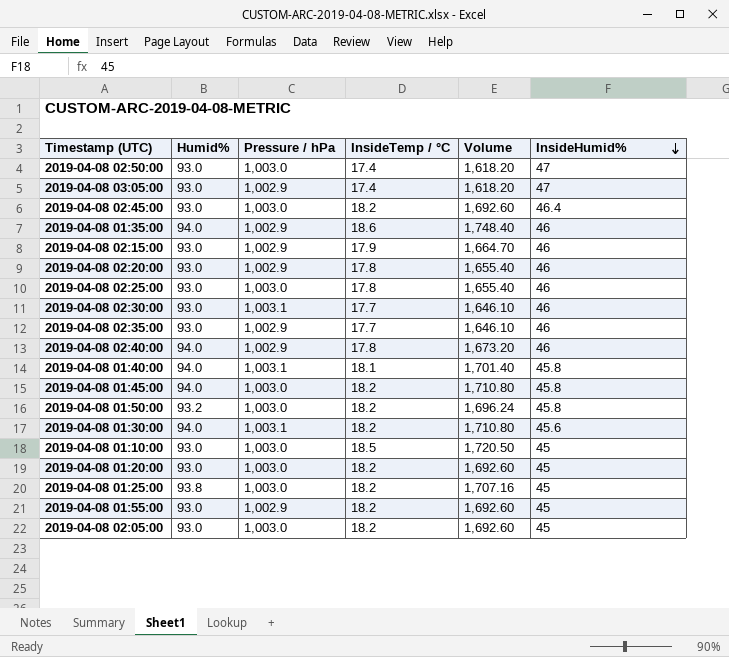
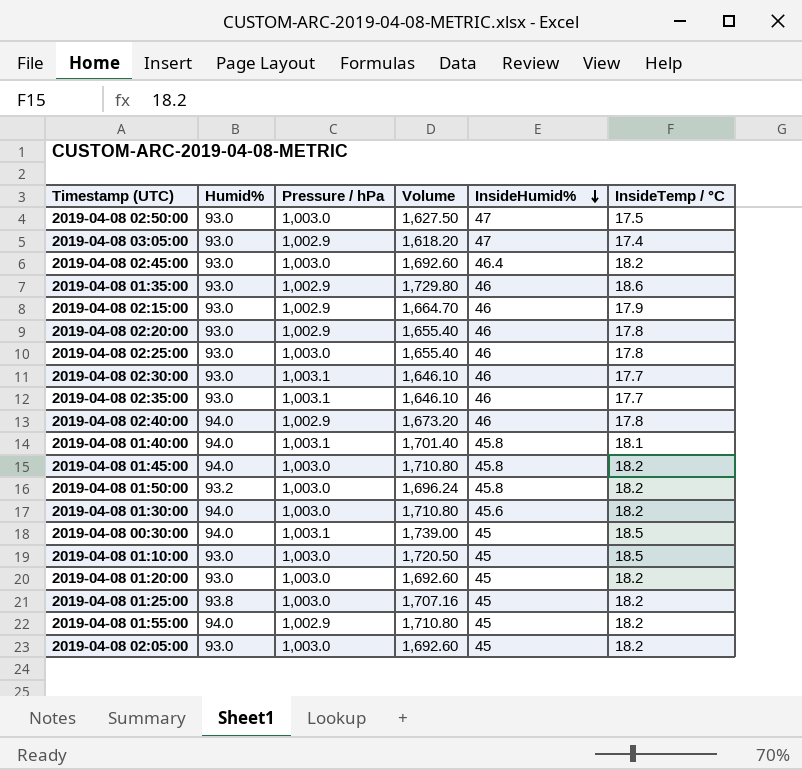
column InsideTemp / °C | position: 4 -> 6
2019-04-08 02:50:00 | Volume: 1,618.20 -> 1,627.50
2019-04-08 02:50:00 | InsideTemp / °C: 17.4 -> 17.5
2019-04-08 01:35:00 | Humid%: 94.0 -> 93.0
2019-04-08 01:35:00 | Volume: 1,748.40 -> 1,729.80
2019-04-08 02:35:00 | Pressure / hPa: 1,002.9 -> 1,003.1
2019-04-08 01:30:00 | Pressure / hPa: 1,003.1 -> 1,003.0
row 2019-04-08 00:30:00: none -> 94.0 | 1,003.1 | 1,739.00 | 45 | 18.5
2019-04-08 01:55:00 | Humid%: 93.0 -> 94.0
2019-04-08 01:55:00 | Volume: 1,692.60 -> 1,710.80

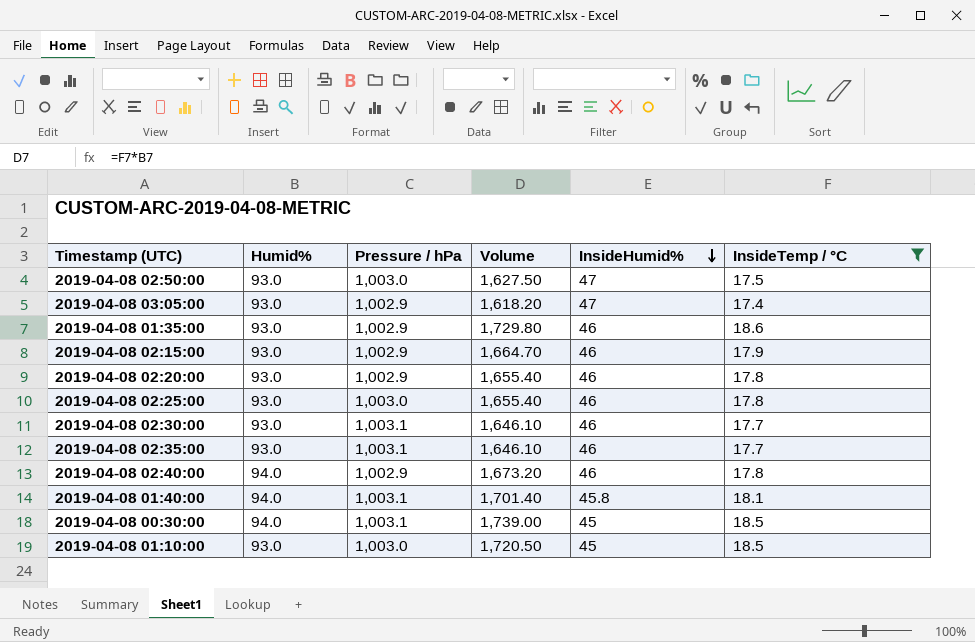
filter: none -> InsideTemp / °C != 18.2

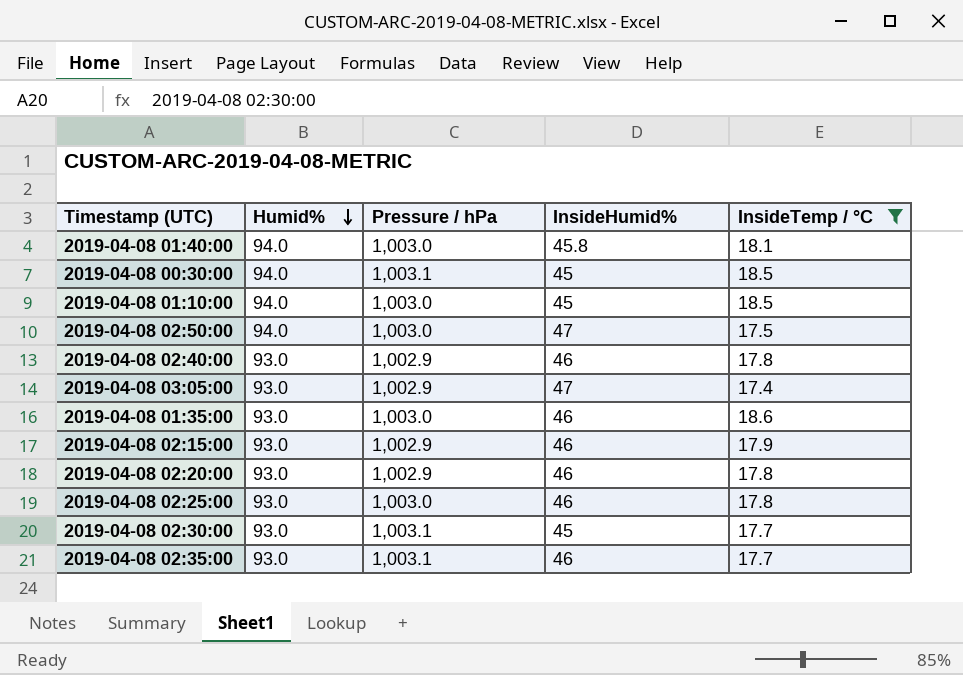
row order: InsideHumid% descending -> Humid% descending
column Volume | formula: [Humid%] * [InsideTemp / °C] -> none
2019-04-08 01:40:00 | Pressure / hPa: 1,003.1 -> 1,003.0
2019-04-08 01:10:00 | Humid%: 93.0 -> 94.0
2019-04-08 02:50:00 | Humid%: 93.0 -> 94.0
2019-04-08 02:40:00 | Humid%: 94.0 -> 93.0
2019-04-08 01:35:00 | Pressure / hPa: 1,002.9 -> 1,003.0
2019-04-08 02:30:00 | InsideHumid%: 46 -> 45

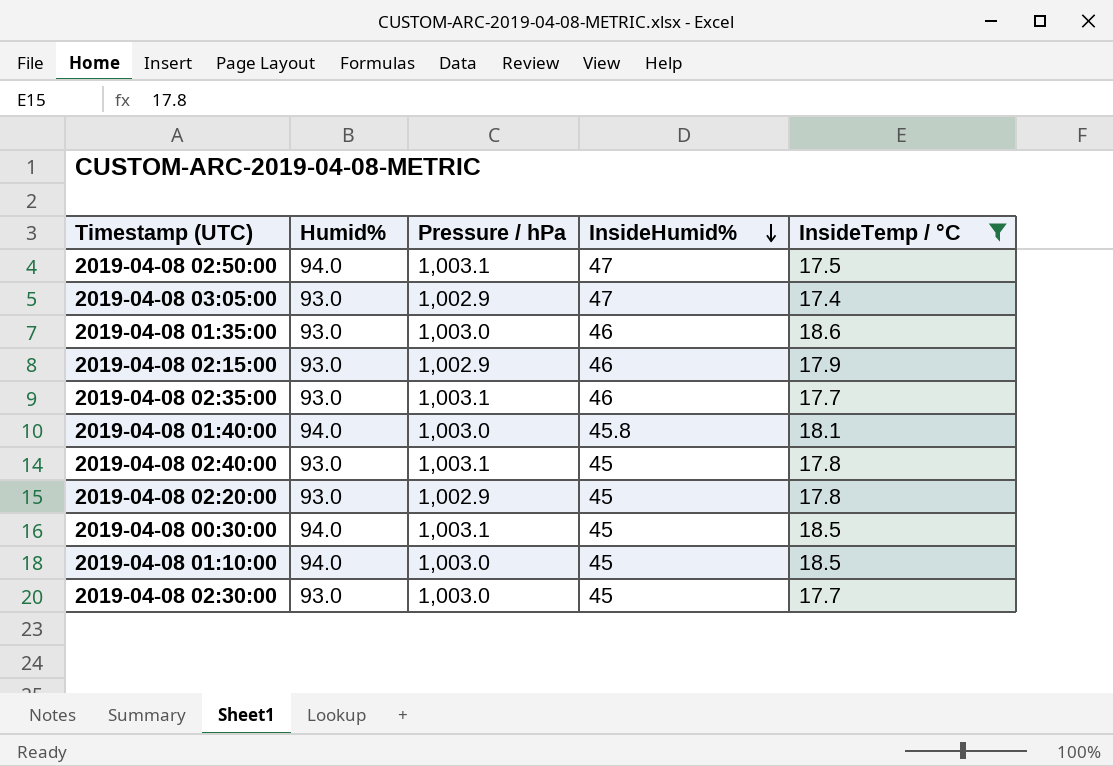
row order: Humid% descending -> InsideHumid% descending
row 2019-04-08 02:25:00: 93.0 | 1,003.0 | 46 | 17.8 -> none
2019-04-08 02:50:00 | Pressure / hPa: 1,003.0 -> 1,003.1
2019-04-08 02:40:00 | Pressure / hPa: 1,002.9 -> 1,003.1
2019-04-08 02:40:00 | InsideHumid%: 46 -> 45
2019-04-08 02:20:00 | InsideHumid%: 46 -> 45
2019-04-08 02:30:00 | Pressure / hPa: 1,003.1 -> 1,003.0

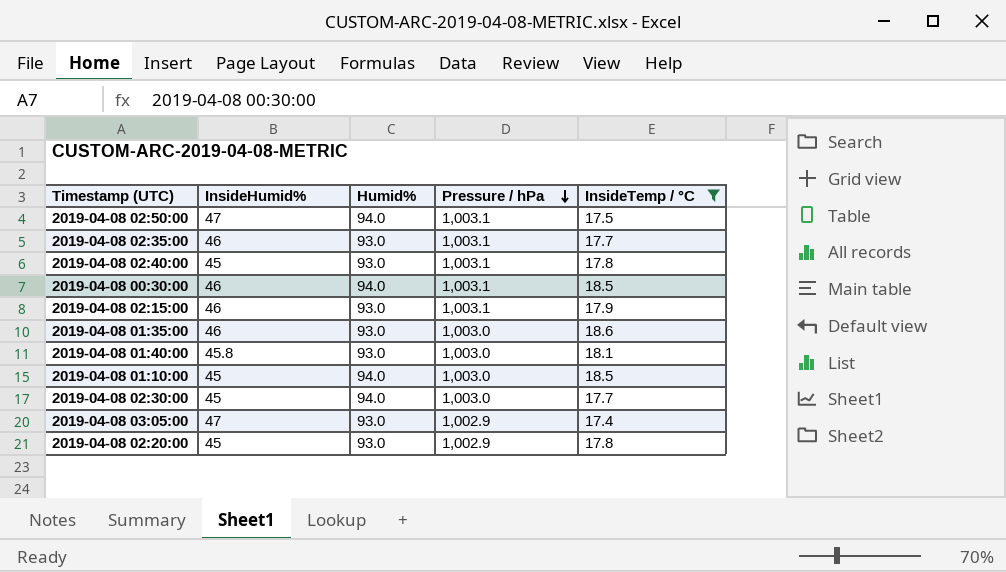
row order: InsideHumid% descending -> Pressure / hPa descending
column InsideHumid% | position: 4 -> 2
2019-04-08 00:30:00 | InsideHumid%: 45 -> 46
2019-04-08 02:15:00 | Pressure / hPa: 1,002.9 -> 1,003.1
2019-04-08 01:40:00 | Humid%: 94.0 -> 93.0
2019-04-08 02:30:00 | Humid%: 93.0 -> 94.0

